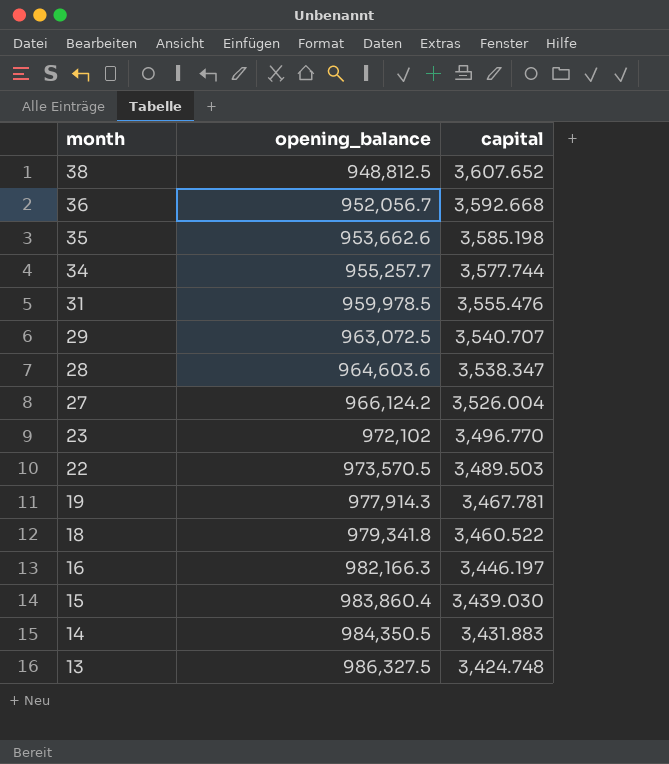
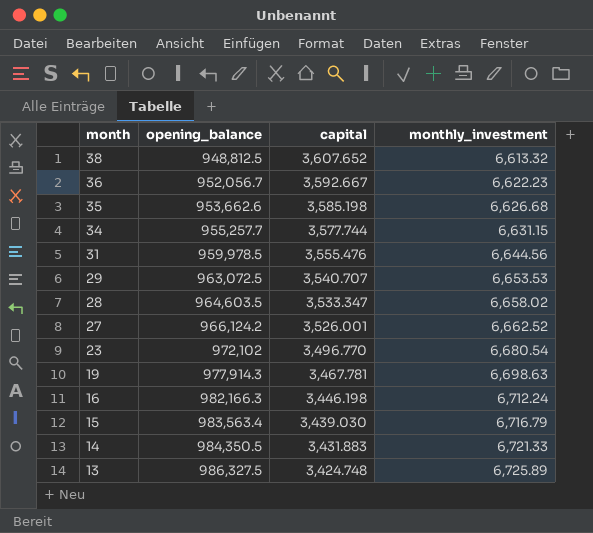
column monthly_investment | position: none -> 4
row 22: 973,570.5 | 3,489.503 -> none
row 18: 979,341.8 | 3,460.522 -> none
36 | capital: 3,592.668 -> 3,592.667
28 | opening_balance: 964,603.6 -> 964,603.5
28 | capital: 3,538.347 -> 3,533.347
27 | capital: 3,526.004 -> 3,526.001
16 | capital: 3,446.197 -> 3,446.198
15 | opening_balance: 983,860.4 -> 983,563.4

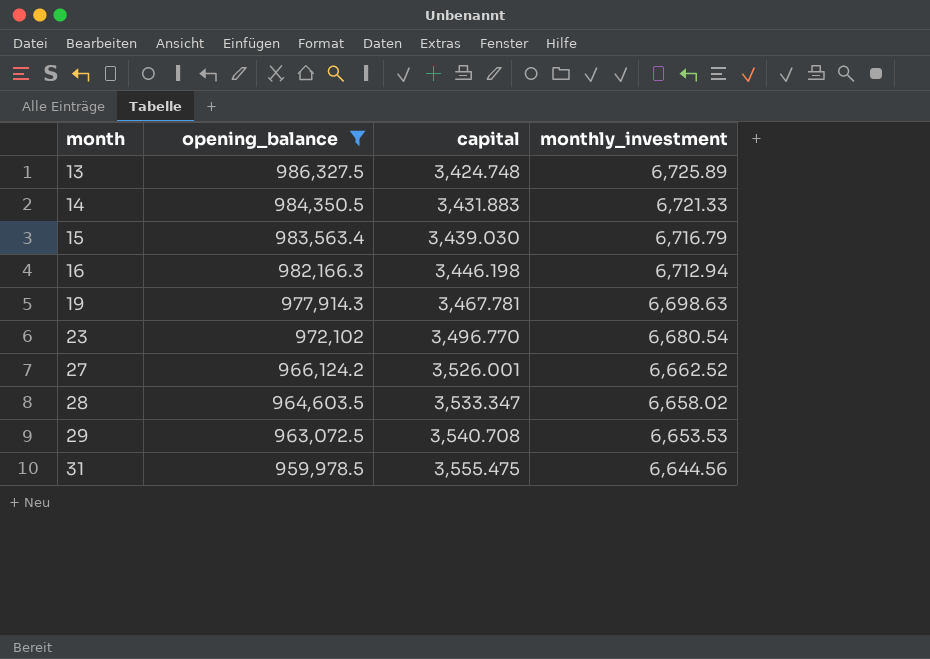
filter: none -> opening_balance >= 959,978.5
row order: month descending -> month ascending
16 | monthly_investment: 6,712.24 -> 6,712.94
29 | capital: 3,540.707 -> 3,540.708
31 | capital: 3,555.476 -> 3,555.475

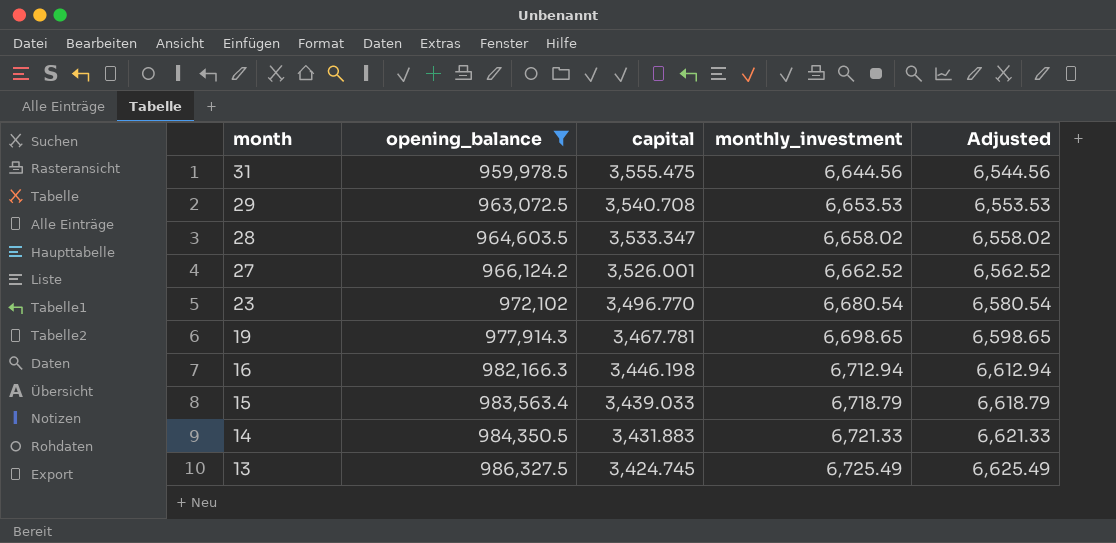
row order: month ascending -> month descending
column Adjusted | formula: none -> [monthly_investment] - 100
19 | monthly_investment: 6,698.63 -> 6,698.65
15 | capital: 3,439.030 -> 3,439.033
15 | monthly_investment: 6,716.79 -> 6,718.79
13 | capital: 3,424.748 -> 3,424.745
13 | monthly_investment: 6,725.89 -> 6,725.49

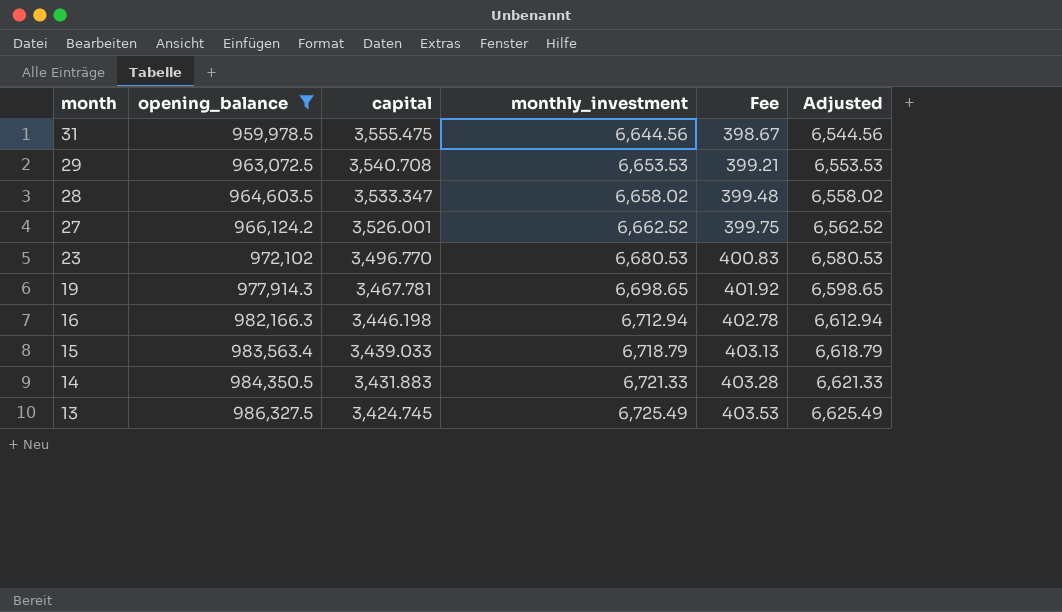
column Fee | formula: none -> [monthly_investment] * 0.06
23 | monthly_investment: 6,680.54 -> 6,680.53
23 | Adjusted: 6,580.54 -> 6,580.53

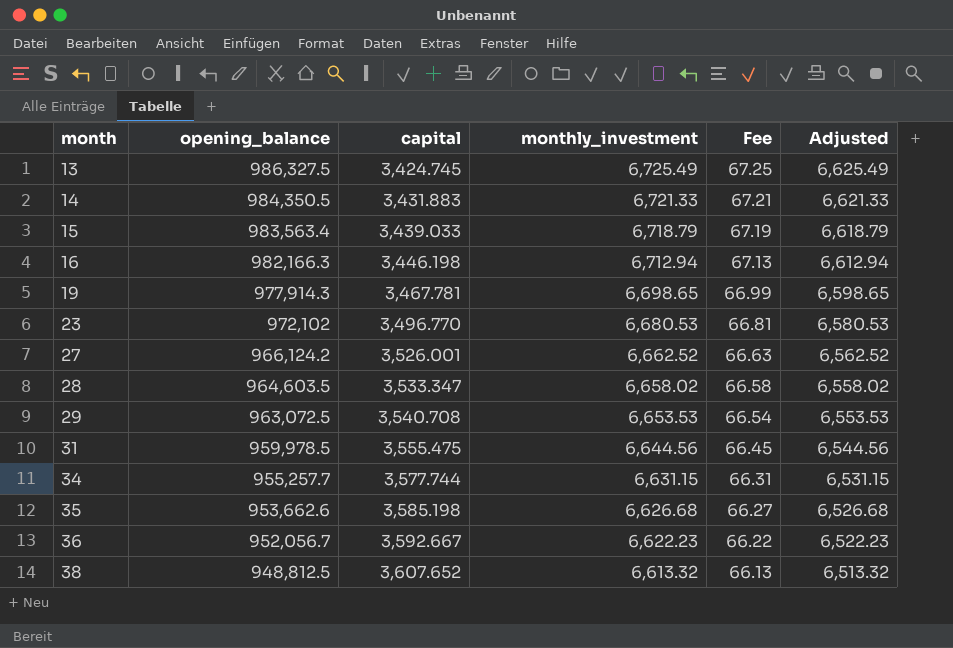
filter: opening_balance >= 959,978.5 -> none
row order: month descending -> month ascending
column Fee | formula: [monthly_investment] * 0.06 -> [monthly_investment] * 0.01

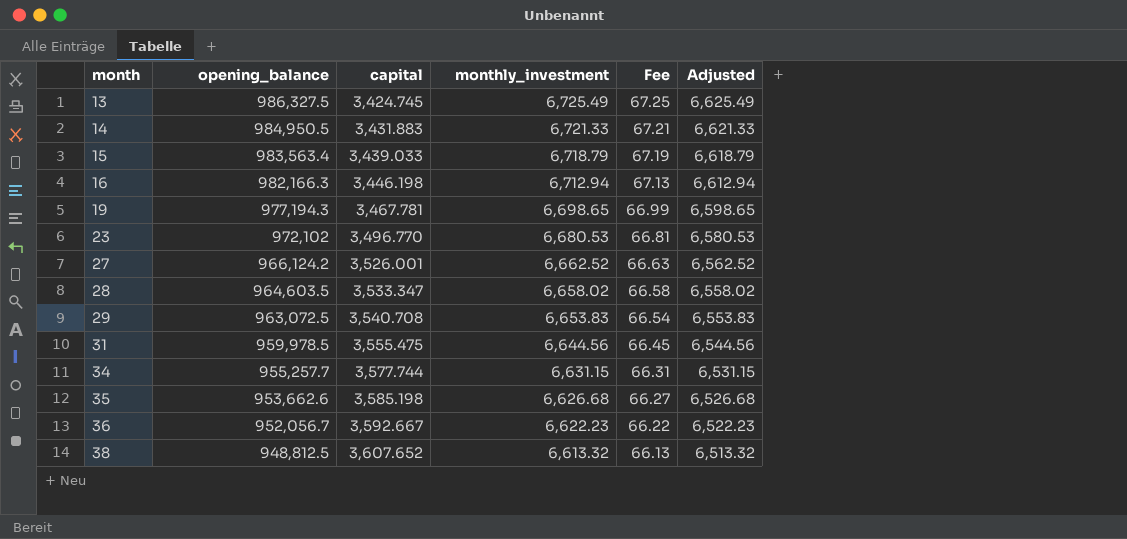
14 | opening_balance: 984,350.5 -> 984,950.5
19 | opening_balance: 977,914.3 -> 977,194.3
29 | monthly_investment: 6,653.53 -> 6,653.83
29 | Adjusted: 6,553.53 -> 6,553.83

